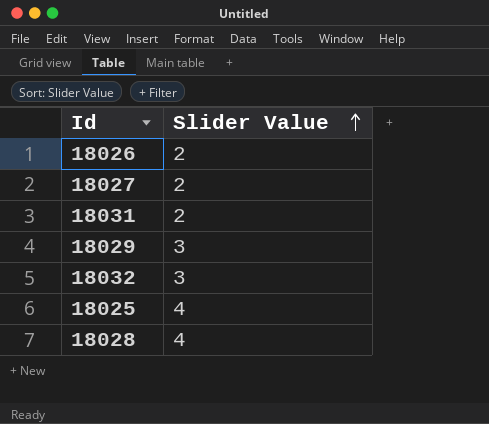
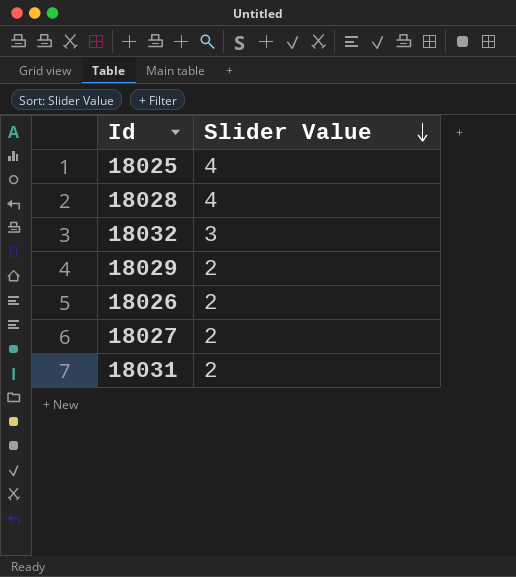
row order: Slider Value ascending -> Slider Value descending
18029 | Slider Value: 3 -> 2

